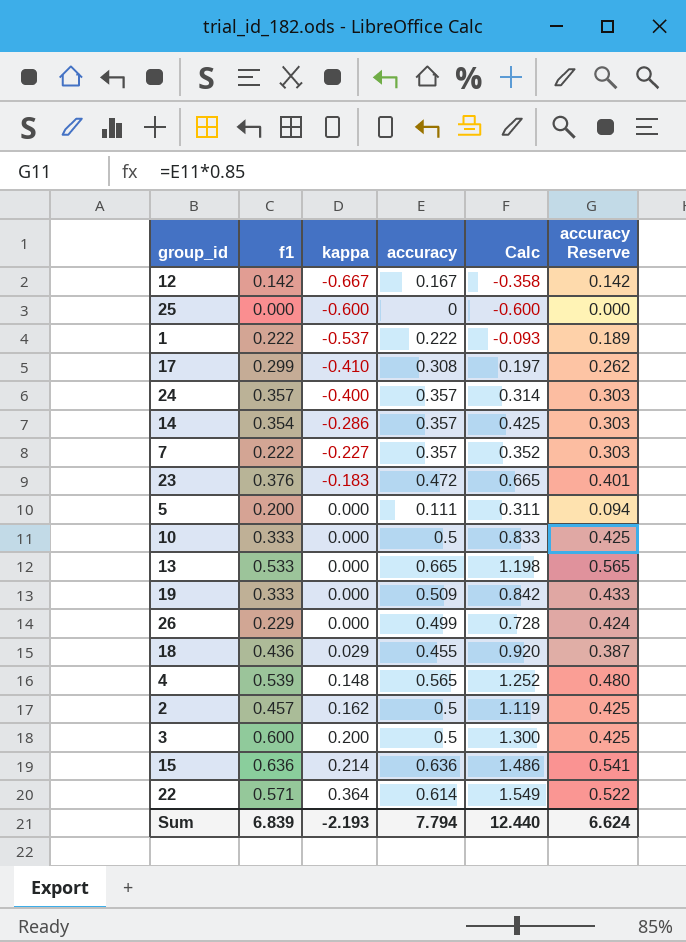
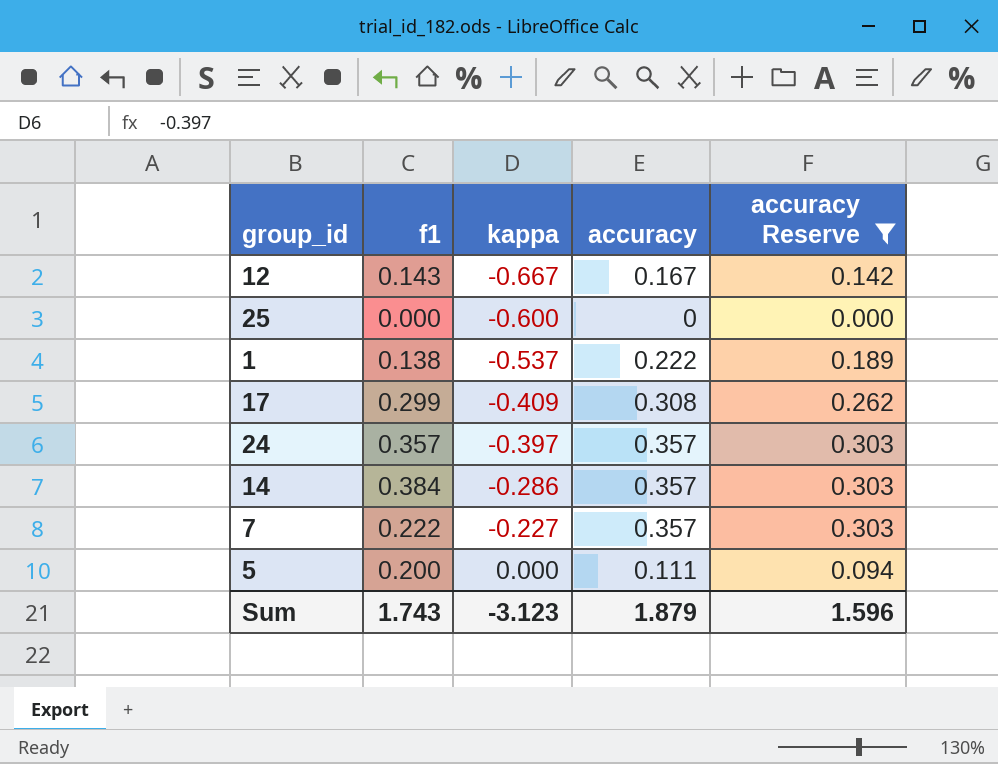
filter: none -> accuracy Reserve <= 0.303
column Calc | formula: [f1] + [kappa] + [accuracy] -> none
12 | f1: 0.142 -> 0.143
1 | f1: 0.222 -> 0.138
17 | kappa: -0.410 -> -0.409
24 | kappa: -0.400 -> -0.397
14 | f1: 0.354 -> 0.384
Sum | f1: 6.839 -> 1.743
Sum | kappa: -2.193 -> -3.123
Sum | accuracy: 7.794 -> 1.879
Sum | accuracy Reserve: 6.624 -> 1.596

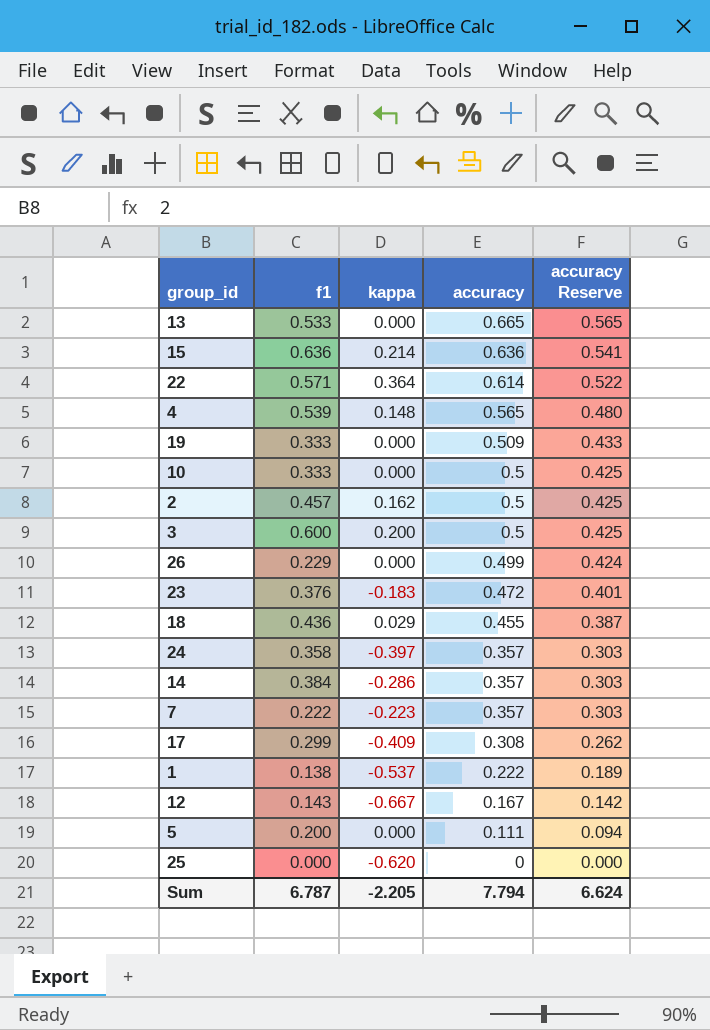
filter: accuracy Reserve <= 0.303 -> none
row order: kappa ascending -> accuracy descending
24 | f1: 0.357 -> 0.358
7 | kappa: -0.227 -> -0.223
25 | kappa: -0.600 -> -0.620
Sum | f1: 1.743 -> 6.787
Sum | kappa: -3.123 -> -2.205
Sum | accuracy: 1.879 -> 7.794
Sum | accuracy Reserve: 1.596 -> 6.624

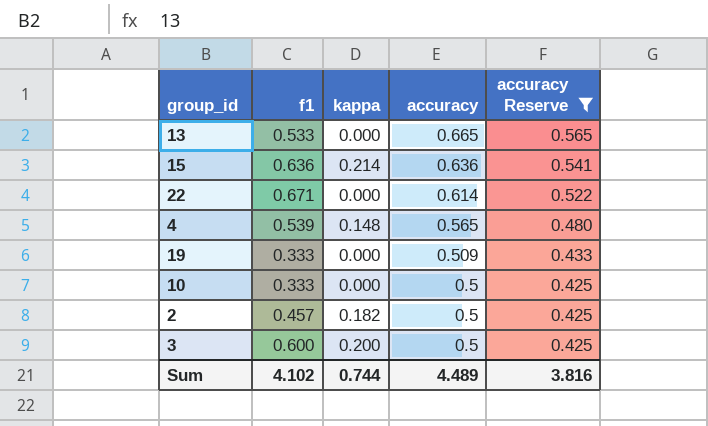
filter: none -> accuracy Reserve >= 0.425
22 | f1: 0.571 -> 0.671
22 | kappa: 0.364 -> 0.000
2 | kappa: 0.162 -> 0.182
Sum | f1: 6.787 -> 4.102
Sum | kappa: -2.205 -> 0.744
Sum | accuracy: 7.794 -> 4.489
Sum | accuracy Reserve: 6.624 -> 3.816

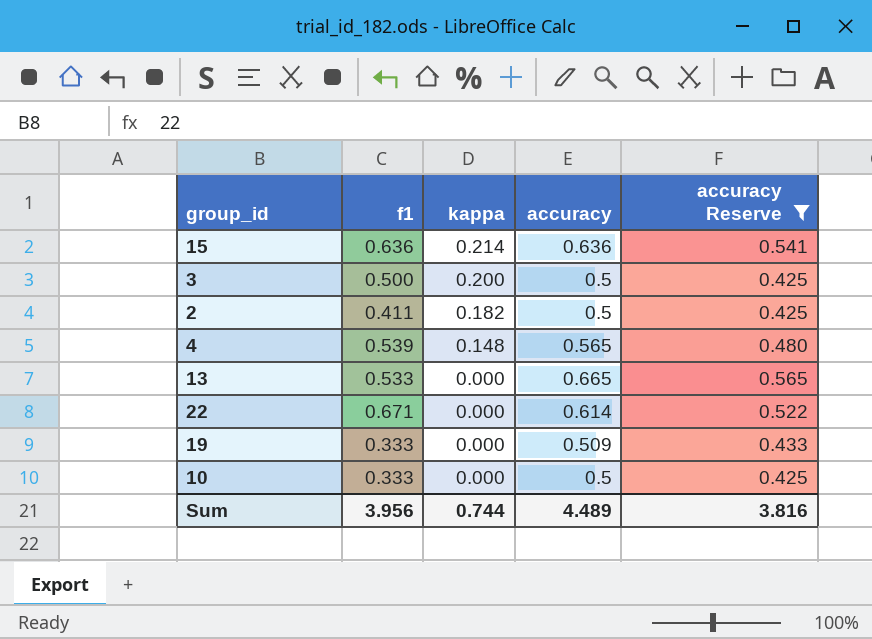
row order: accuracy descending -> kappa descending
3 | f1: 0.600 -> 0.500
2 | f1: 0.457 -> 0.411
Sum | f1: 4.102 -> 3.956

